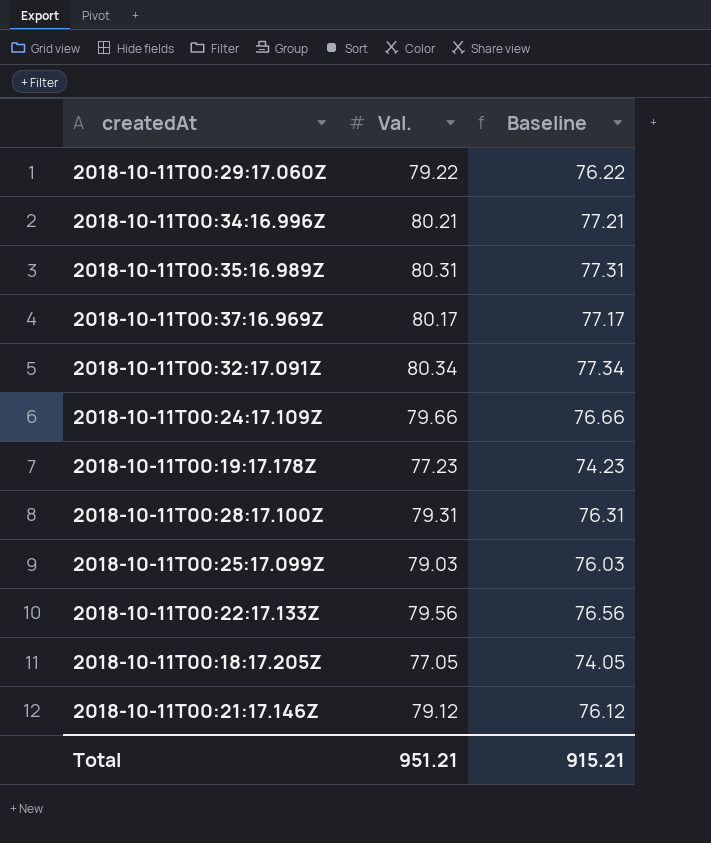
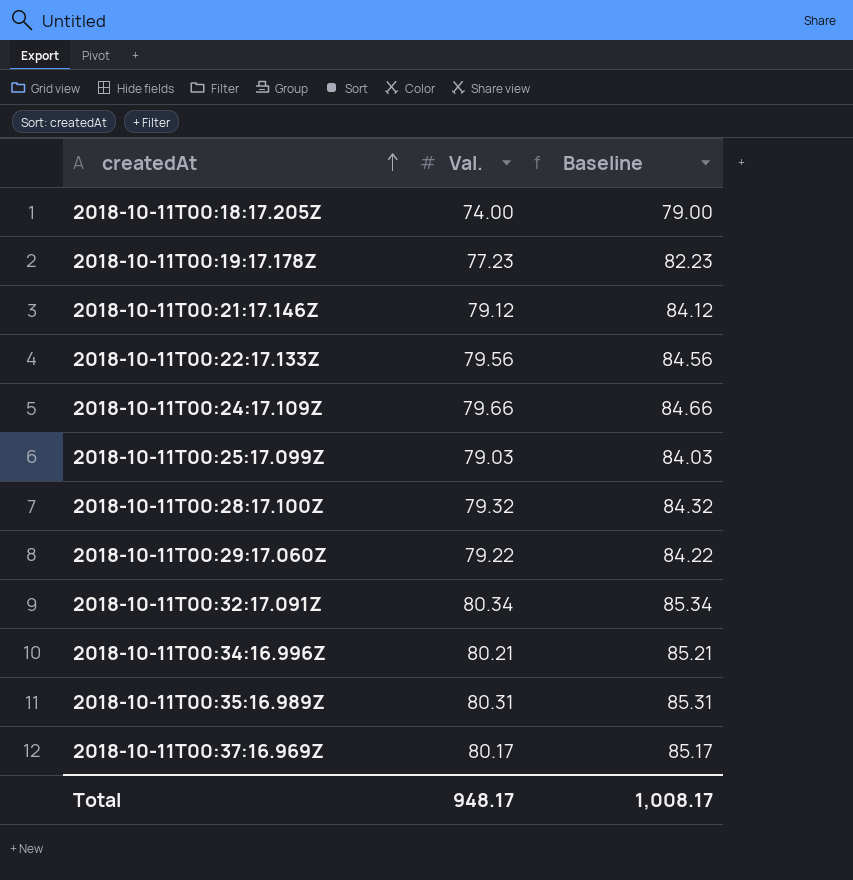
row order: none -> createdAt ascending
column Baseline | formula: [Val.] - 3 -> [Val.] + 5
2018-10-11T00:18:17.205Z | Val.: 77.05 -> 74.00
2018-10-11T00:28:17.100Z | Val.: 79.31 -> 79.32
Total | Val.: 951.21 -> 948.17
Total | Baseline: 915.21 -> 1,008.17

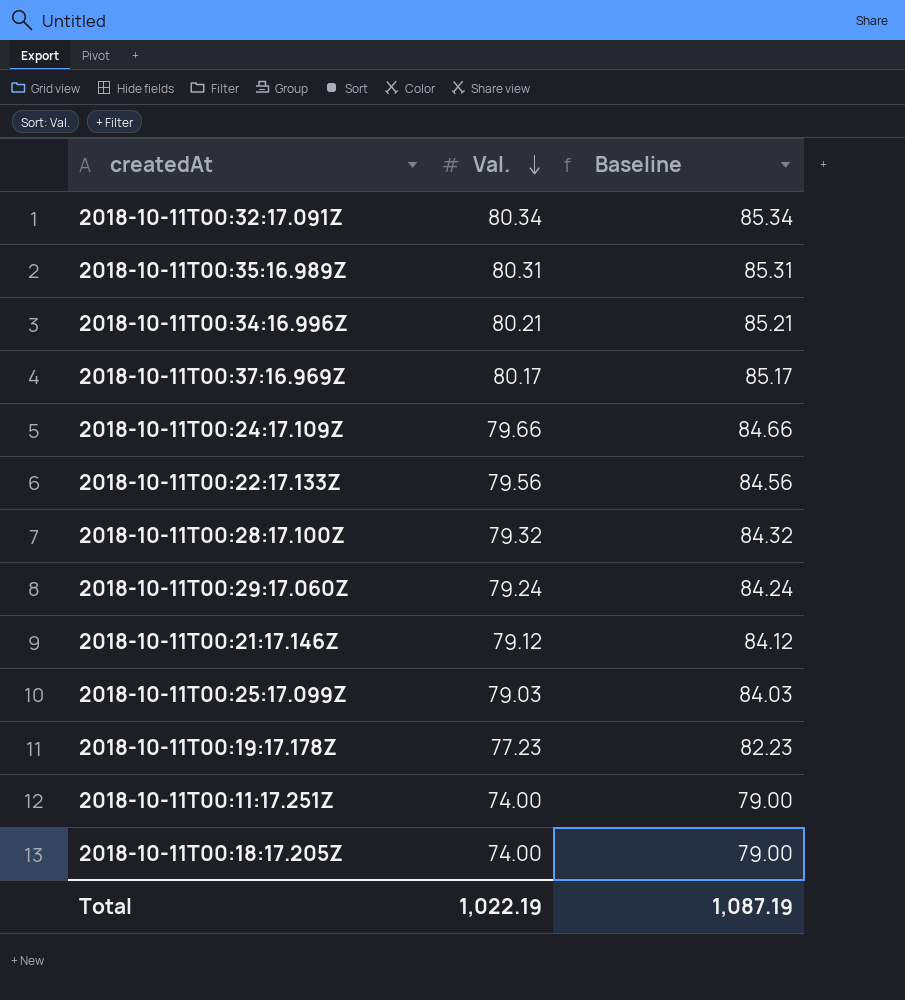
row order: createdAt ascending -> Val. descending
2018-10-11T00:29:17.060Z | Val.: 79.22 -> 79.24
2018-10-11T00:29:17.060Z | Baseline: 84.22 -> 84.24
row 2018-10-11T00:11:17.251Z: none -> 74.00 | 79.00
Total | Val.: 948.17 -> 1,022.19
Total | Baseline: 1,008.17 -> 1,087.19

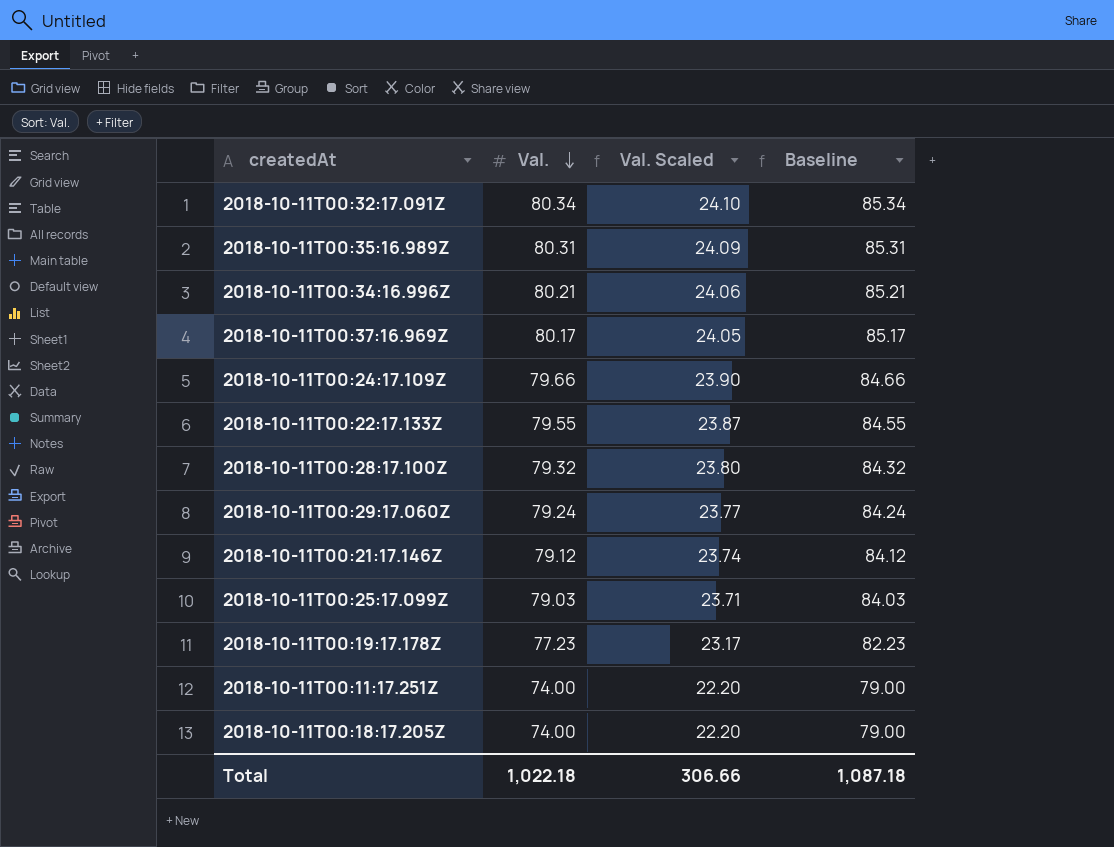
column Val. Scaled | formula: none -> [Val.] * 0.3
2018-10-11T00:22:17.133Z | Val.: 79.56 -> 79.55
2018-10-11T00:22:17.133Z | Baseline: 84.56 -> 84.55
Total | Val.: 1,022.19 -> 1,022.18
Total | Baseline: 1,087.19 -> 1,087.18

